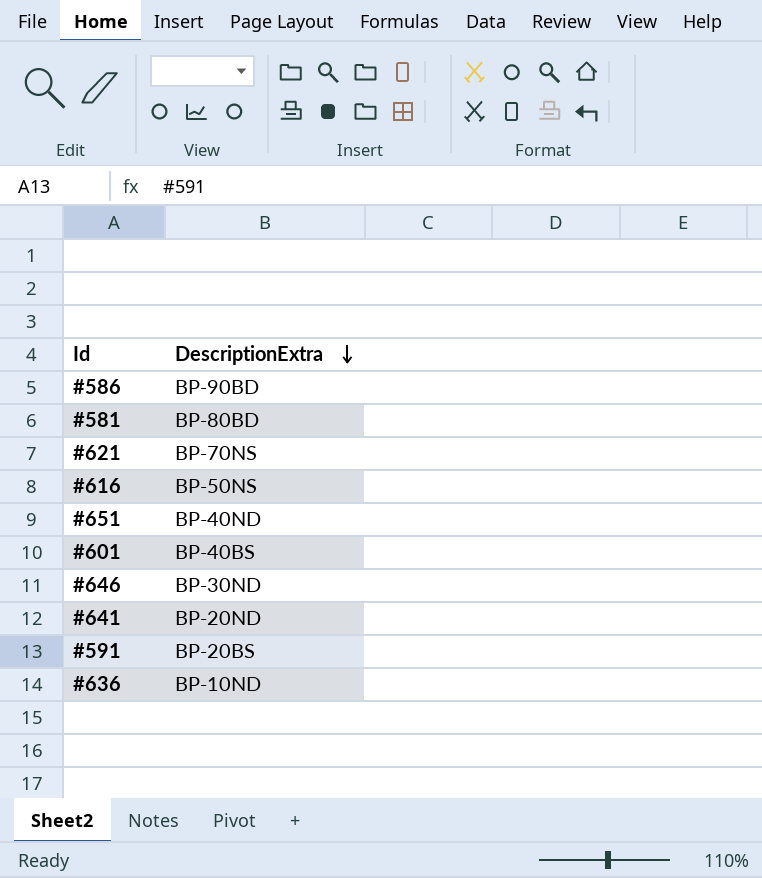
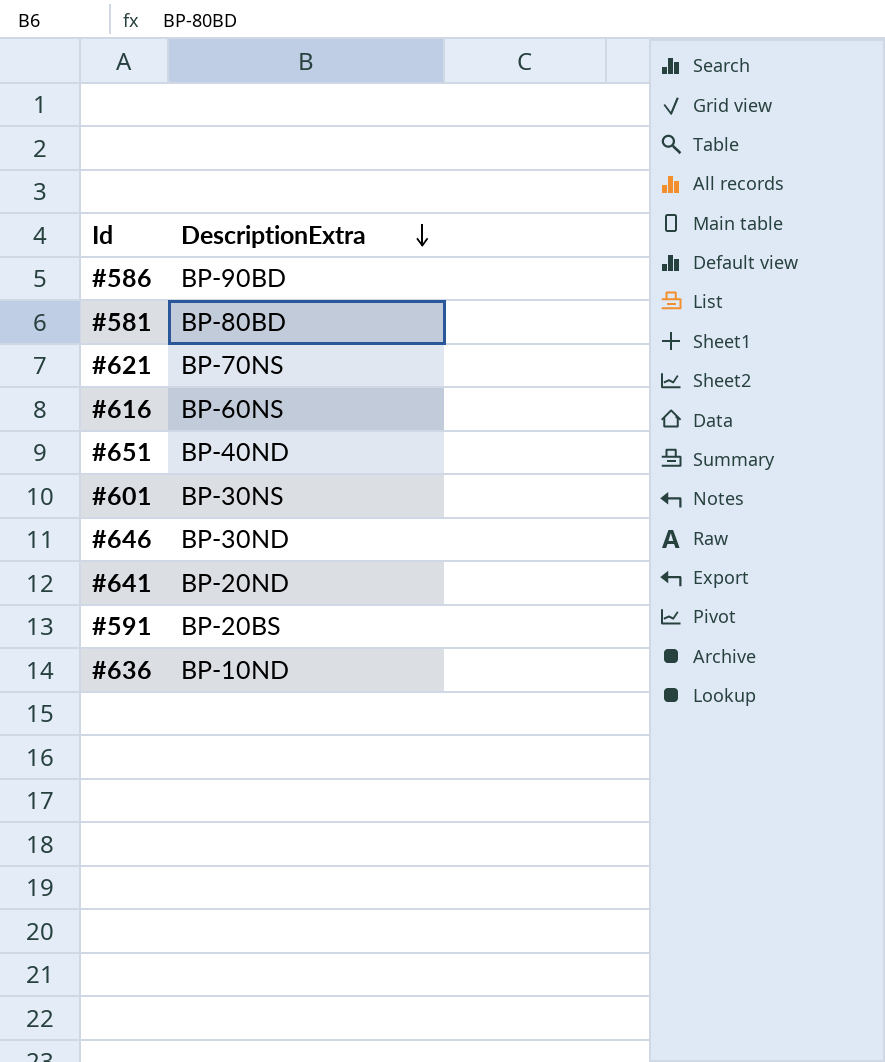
#616 | DescriptionExtra: BP-50NS -> BP-60NS
#601 | DescriptionExtra: BP-40BS -> BP-30NS

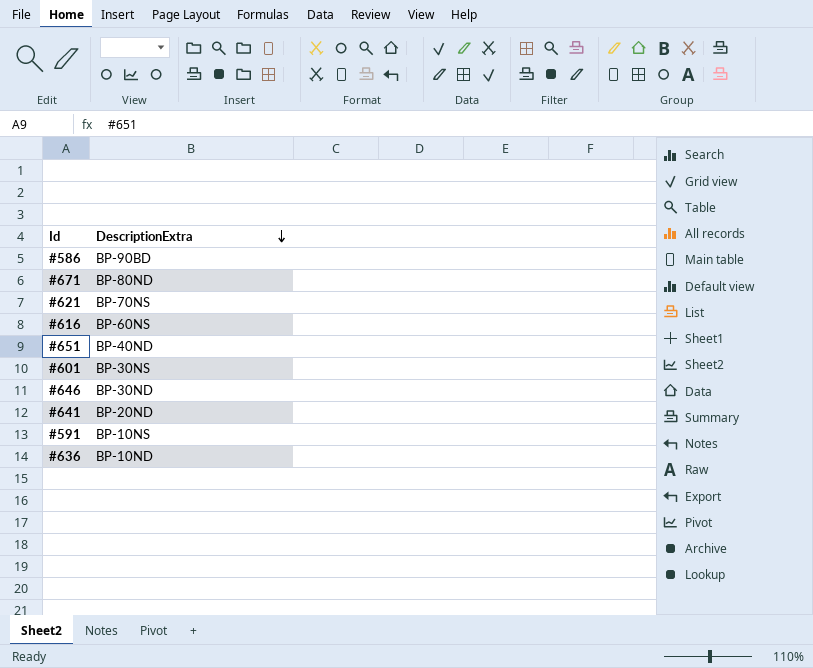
row #581: BP-80BD -> none
row #671: none -> BP-80ND
#591 | DescriptionExtra: BP-20BS -> BP-10NS

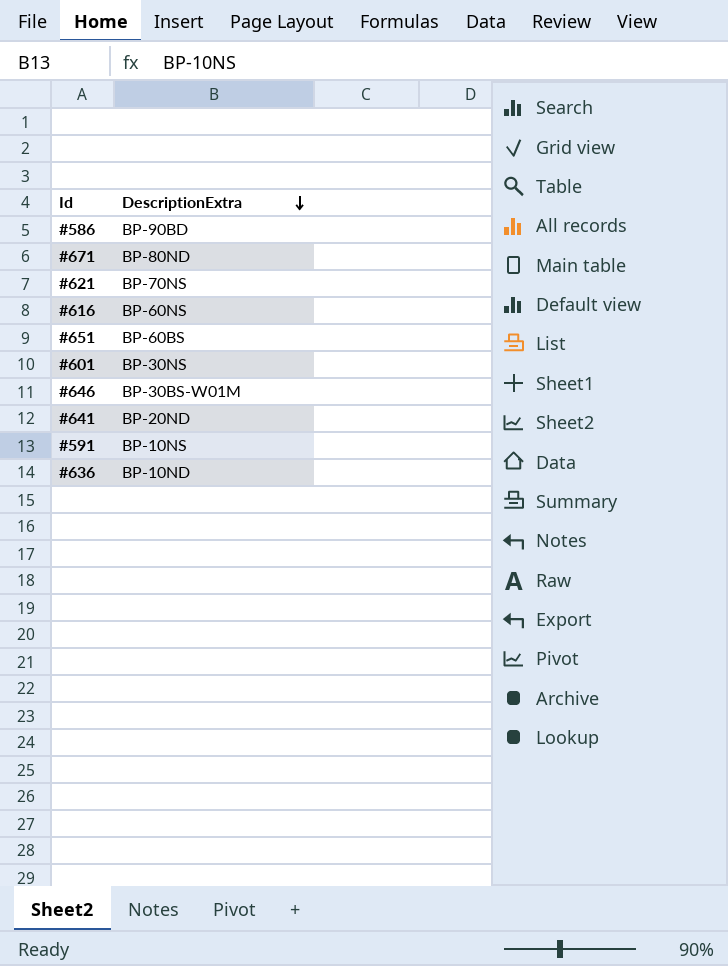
#651 | DescriptionExtra: BP-40ND -> BP-60BS
#646 | DescriptionExtra: BP-30ND -> BP-30BS-W01M

